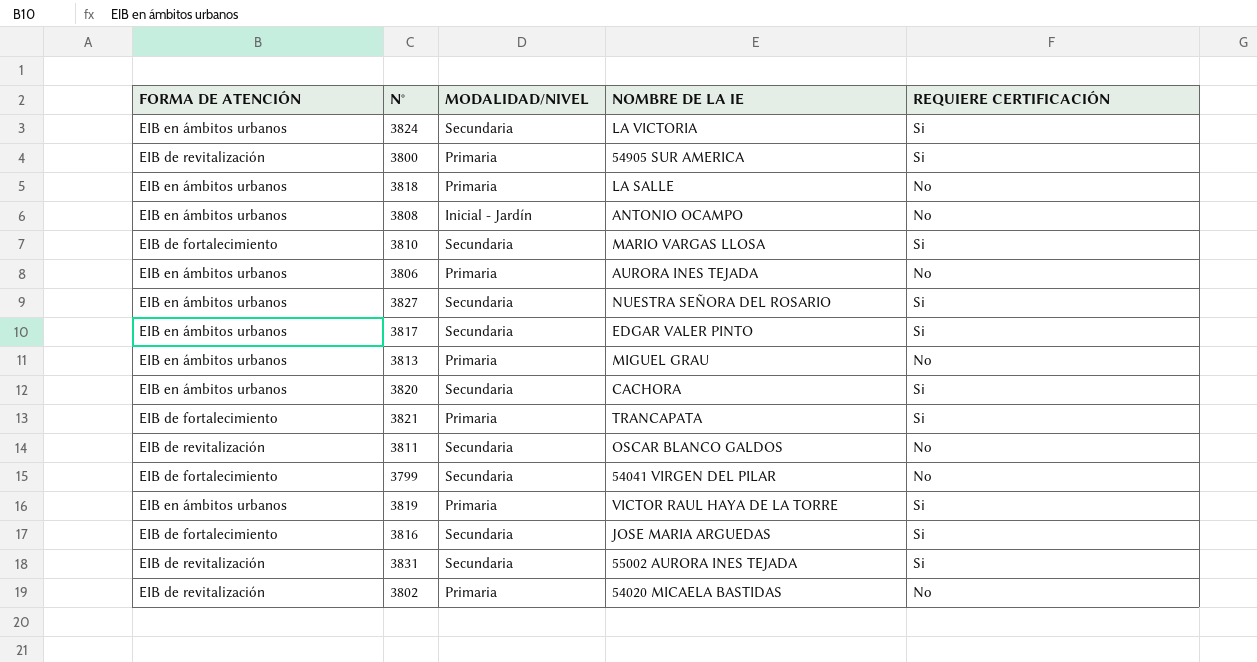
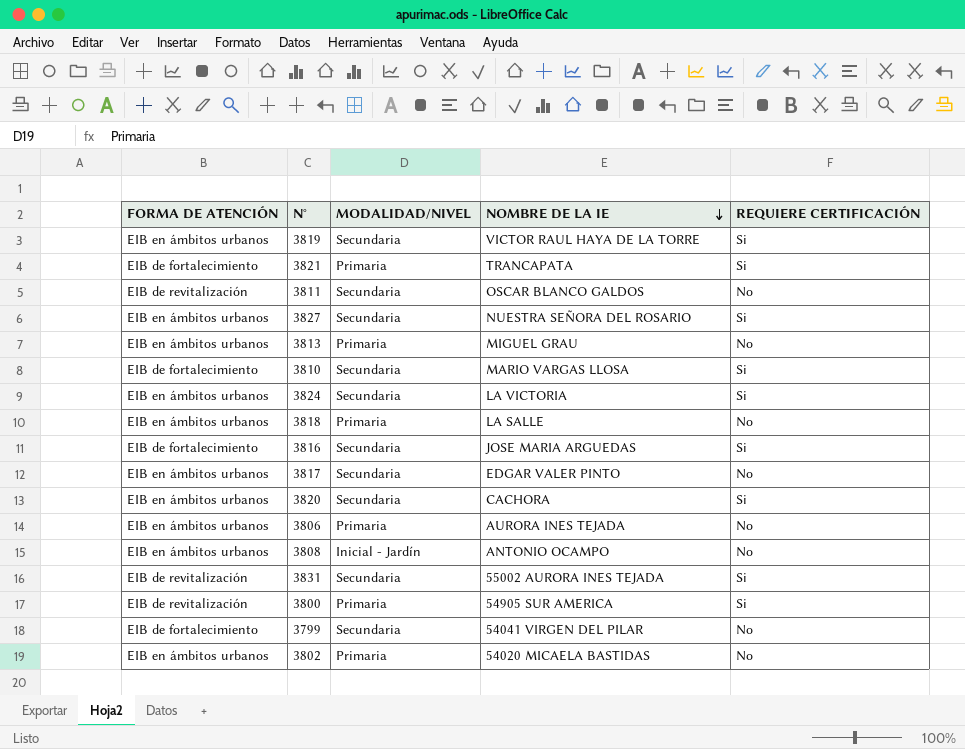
row order: none -> NOMBRE DE LA IE descending
3819 | MODALIDAD/NIVEL: Primaria -> Secundaria
3817 | REQUIERE CERTIFICACIÓN: Si -> No
3802 | FORMA DE ATENCIÓN: EIB de revitalización -> EIB en ámbitos urbanos

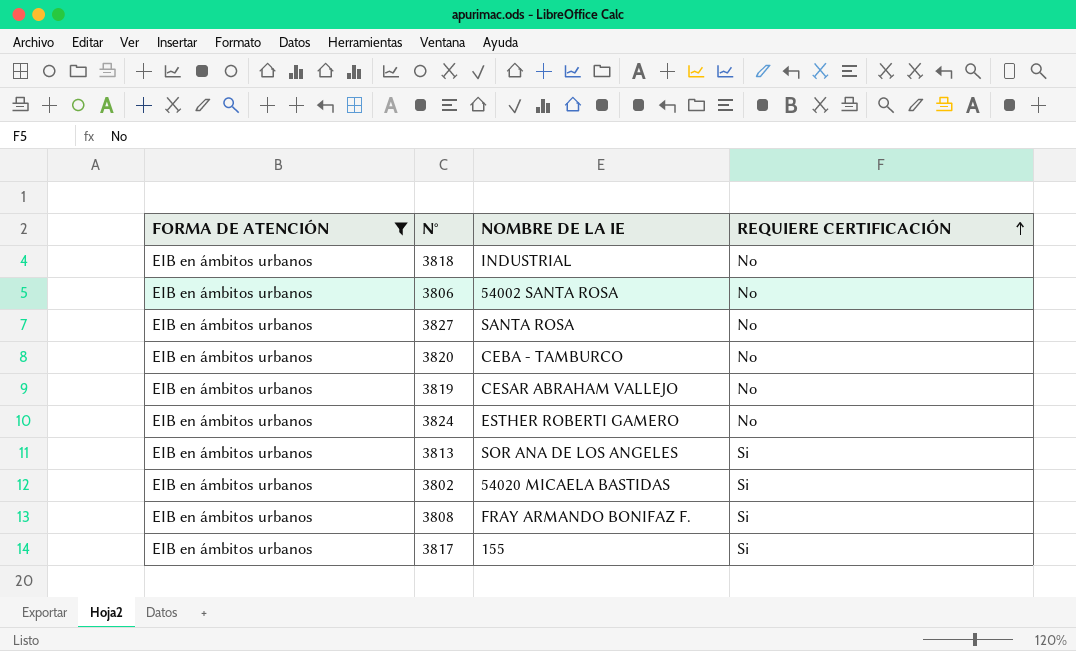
filter: none -> FORMA DE ATENCIÓN = EIB en ámbitos urbanos
row order: NOMBRE DE LA IE descending -> REQUIERE CERTIFICACIÓN ascending
column MODALIDAD/NIVEL | position: 3 -> none
3818 | NOMBRE DE LA IE: LA SALLE -> INDUSTRIAL
3806 | NOMBRE DE LA IE: AURORA INES TEJADA -> 54002 SANTA ROSA
3827 | NOMBRE DE LA IE: NUESTRA SEÑORA DEL ROSARIO -> SANTA ROSA
3827 | REQUIERE CERTIFICACIÓN: Si -> No
3820 | NOMBRE DE LA IE: CACHORA -> CEBA - TAMBURCO
3820 | REQUIERE CERTIFICACIÓN: Si -> No
3819 | NOMBRE DE LA IE: VICTOR RAUL HAYA DE LA TORRE -> CESAR ABRAHAM VALLEJO
3819 | REQUIERE CERTIFICACIÓN: Si -> No
3824 | NOMBRE DE LA IE: LA VICTORIA -> ESTHER ROBERTI GAMERO
3824 | REQUIERE CERTIFICACIÓN: Si -> No
3813 | NOMBRE DE LA IE: MIGUEL GRAU -> SOR ANA DE LOS ANGELES
3813 | REQUIERE CERTIFICACIÓN: No -> Si
3802 | REQUIERE CERTIFICACIÓN: No -> Si
3808 | NOMBRE DE LA IE: ANTONIO OCAMPO -> FRAY ARMANDO BONIFAZ F.
3808 | REQUIERE CERTIFICACIÓN: No -> Si
3817 | NOMBRE DE LA IE: EDGAR VALER PINTO -> 155
3817 | REQUIERE CERTIFICACIÓN: No -> Si

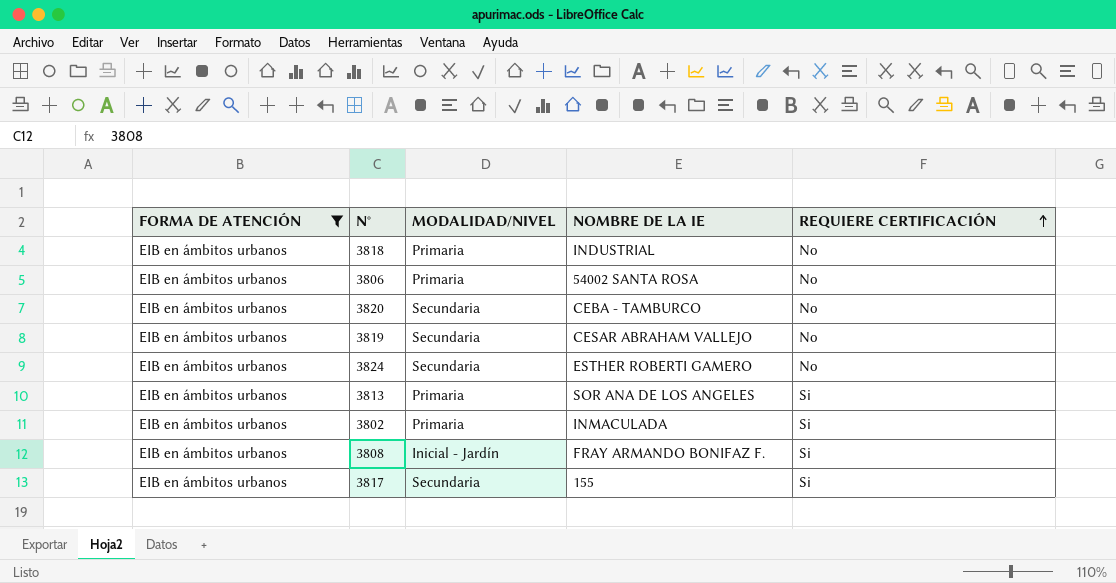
column MODALIDAD/NIVEL | position: none -> 3
row 3827: EIB en ámbitos urbanos | SANTA ROSA | No -> none
3802 | NOMBRE DE LA IE: 54020 MICAELA BASTIDAS -> INMACULADA

